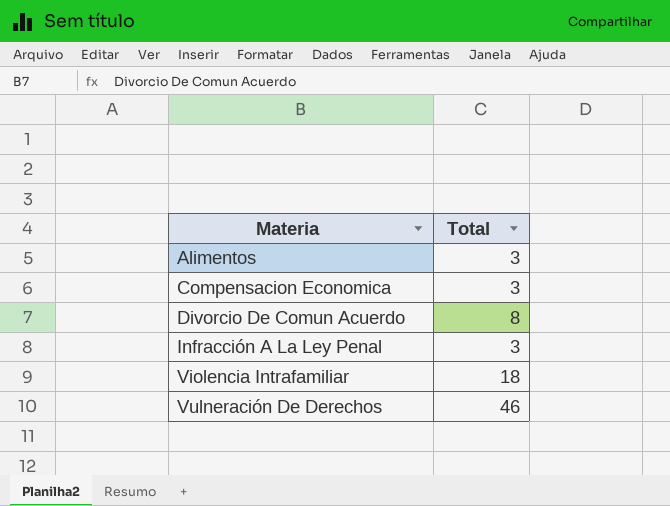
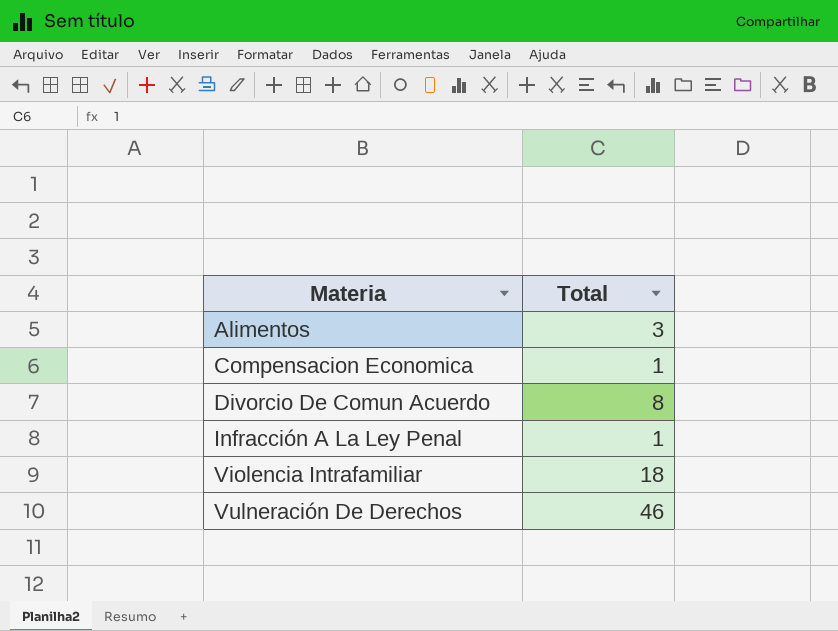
Compensacion Economica | Total: 3 -> 1
Infracción A La Ley Penal | Total: 3 -> 1

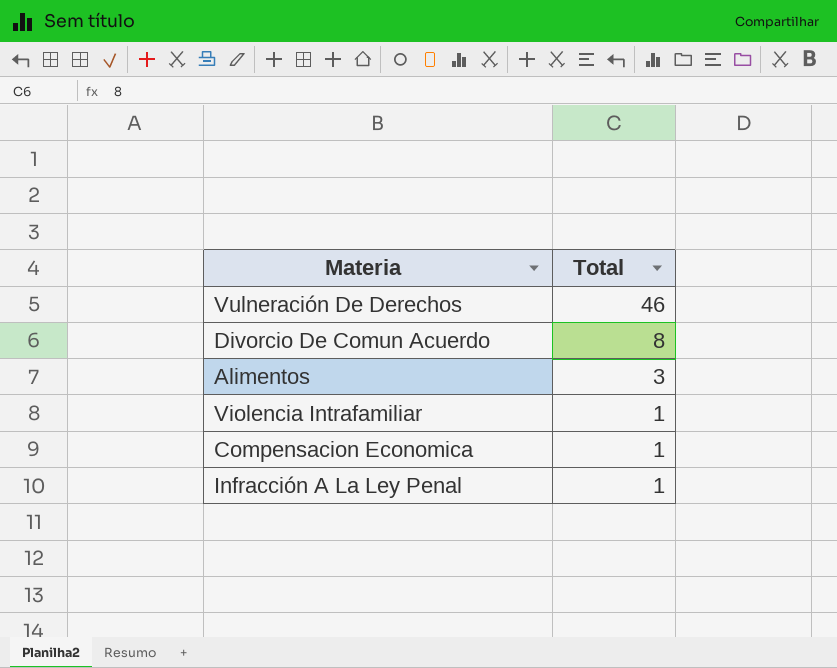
row order: Materia ascending -> Total descending
Violencia Intrafamiliar | Total: 18 -> 1

